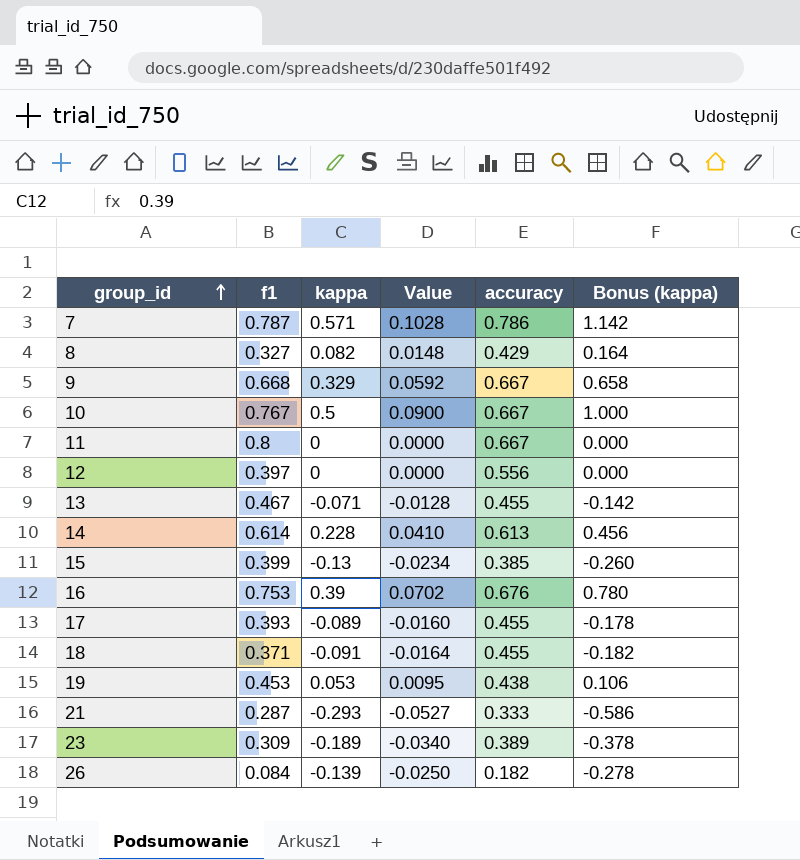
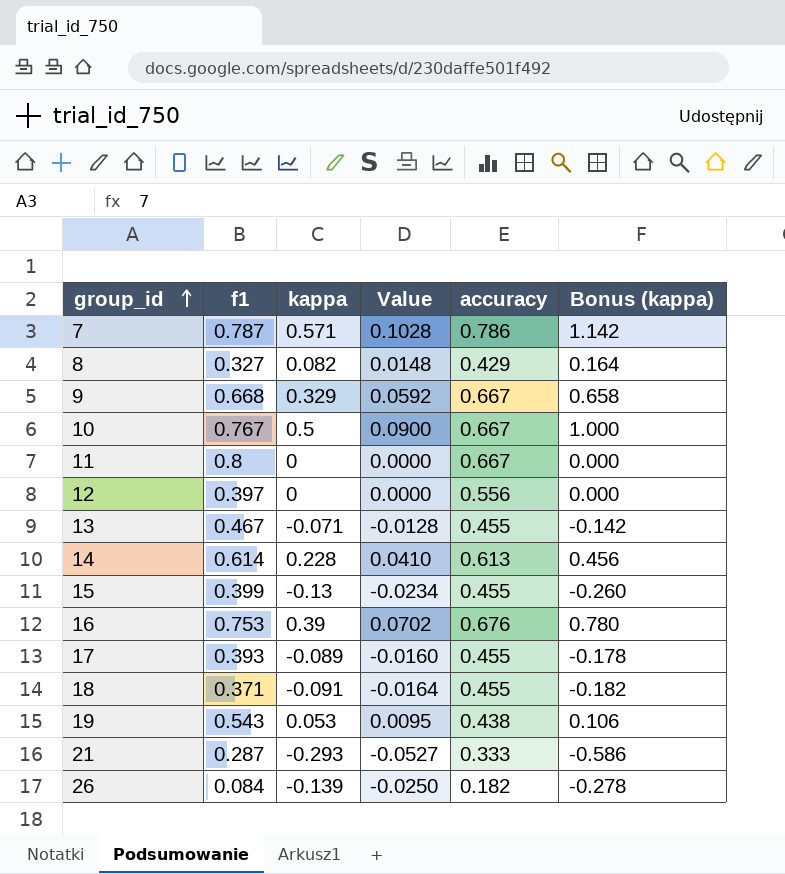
row 23: 0.309 | -0.189 | -0.0340 | 0.389 | -0.378 -> none
15 | accuracy: 0.385 -> 0.455
19 | f1: 0.453 -> 0.543

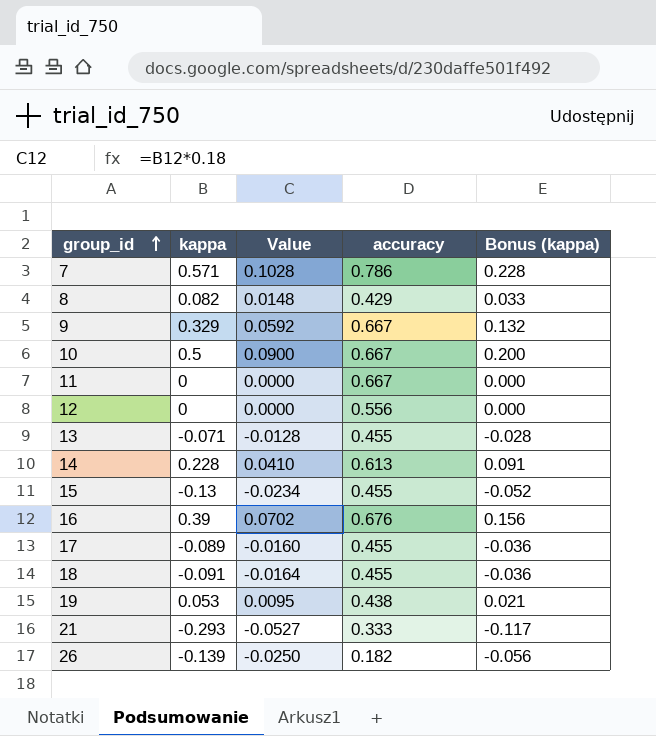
column f1 | position: 2 -> none
column Bonus (kappa) | formula: [kappa] * 2 -> [kappa] * 0.4

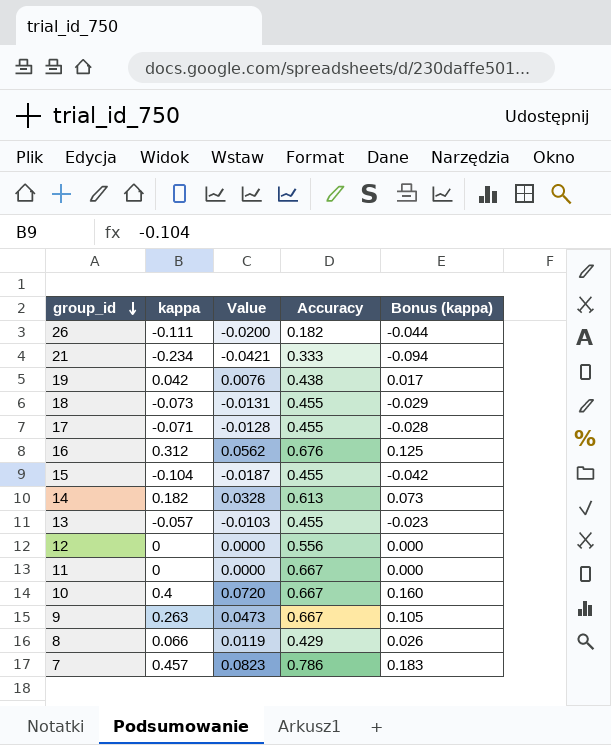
row order: group_id ascending -> group_id descending
column name: accuracy -> Accuracy
26 | kappa: -0.139 -> -0.111
26 | Value: -0.0250 -> -0.0200
26 | Bonus (kappa): -0.056 -> -0.044
21 | kappa: -0.293 -> -0.234
21 | Value: -0.0527 -> -0.0421
21 | Bonus (kappa): -0.117 -> -0.094
19 | kappa: 0.053 -> 0.042
19 | Value: 0.0095 -> 0.0076
19 | Bonus (kappa): 0.021 -> 0.017
18 | kappa: -0.091 -> -0.073
18 | Value: -0.0164 -> -0.0131
18 | Bonus (kappa): -0.036 -> -0.029
17 | kappa: -0.089 -> -0.071
17 | Value: -0.0160 -> -0.0128
17 | Bonus (kappa): -0.036 -> -0.028
16 | kappa: 0.39 -> 0.312
16 | Value: 0.0702 -> 0.0562
16 | Bonus (kappa): 0.156 -> 0.125
15 | kappa: -0.13 -> -0.104
15 | Value: -0.0234 -> -0.0187
15 | Bonus (kappa): -0.052 -> -0.042
14 | kappa: 0.228 -> 0.182
14 | Value: 0.0410 -> 0.0328
14 | Bonus (kappa): 0.091 -> 0.073
13 | kappa: -0.071 -> -0.057
13 | Value: -0.0128 -> -0.0103
13 | Bonus (kappa): -0.028 -> -0.023
10 | kappa: 0.5 -> 0.4
10 | Value: 0.0900 -> 0.0720
10 | Bonus (kappa): 0.200 -> 0.160
9 | kappa: 0.329 -> 0.263
9 | Value: 0.0592 -> 0.0473
9 | Bonus (kappa): 0.132 -> 0.105
8 | kappa: 0.082 -> 0.066
8 | Value: 0.0148 -> 0.0119
8 | Bonus (kappa): 0.033 -> 0.026
7 | kappa: 0.571 -> 0.457
7 | Value: 0.1028 -> 0.0823
7 | Bonus (kappa): 0.228 -> 0.183

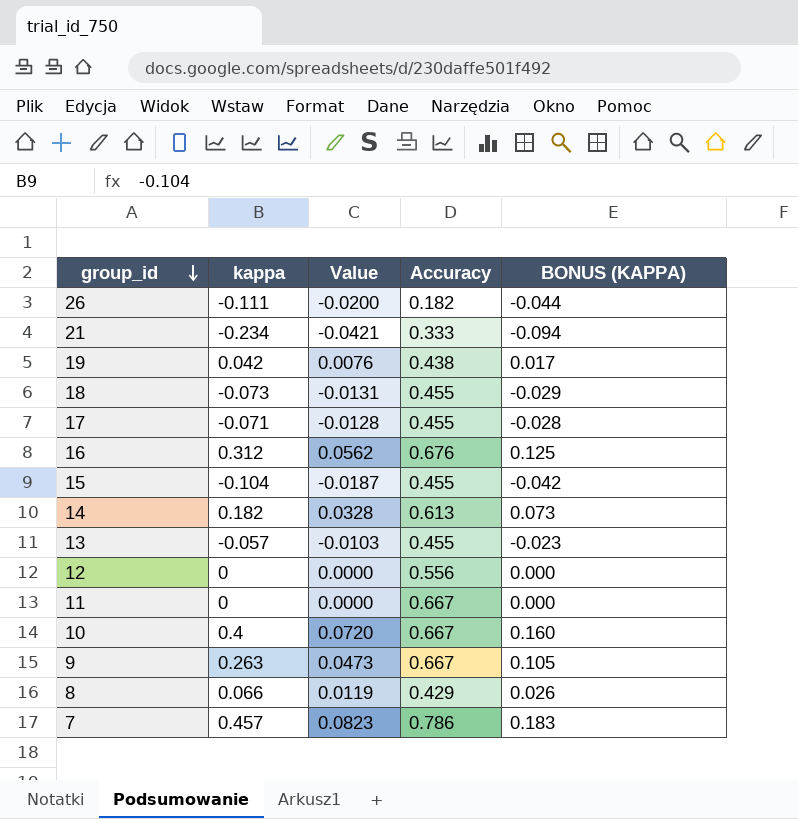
column name: Bonus (kappa) -> BONUS (KAPPA)

